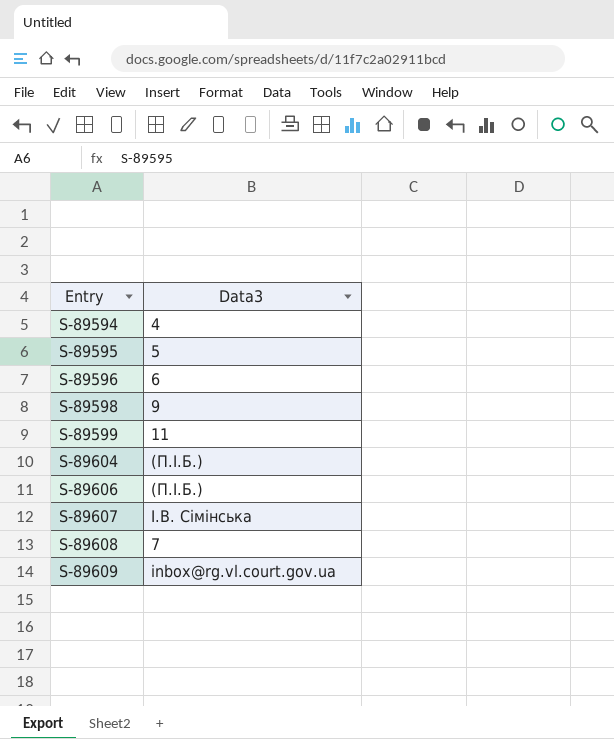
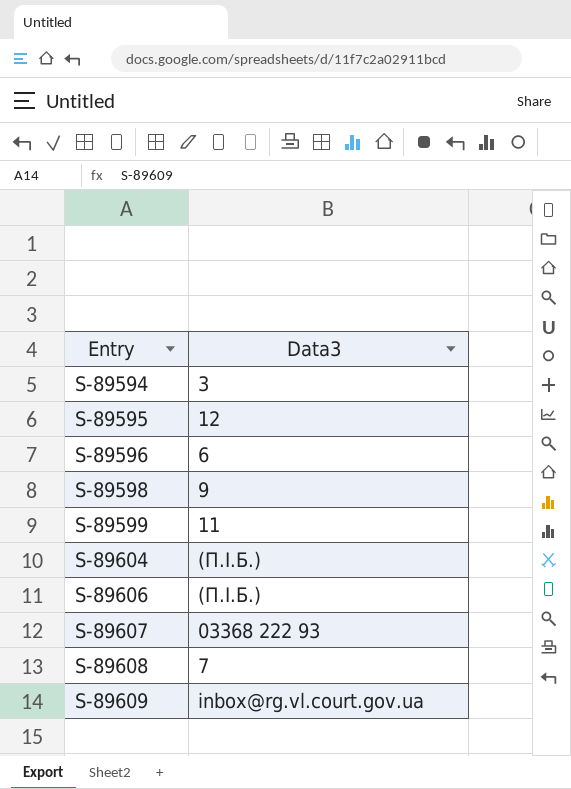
S-89594 | Data3: 4 -> 3
S-89595 | Data3: 5 -> 12
S-89607 | Data3: І.В. Сімінська -> 03368 222 93

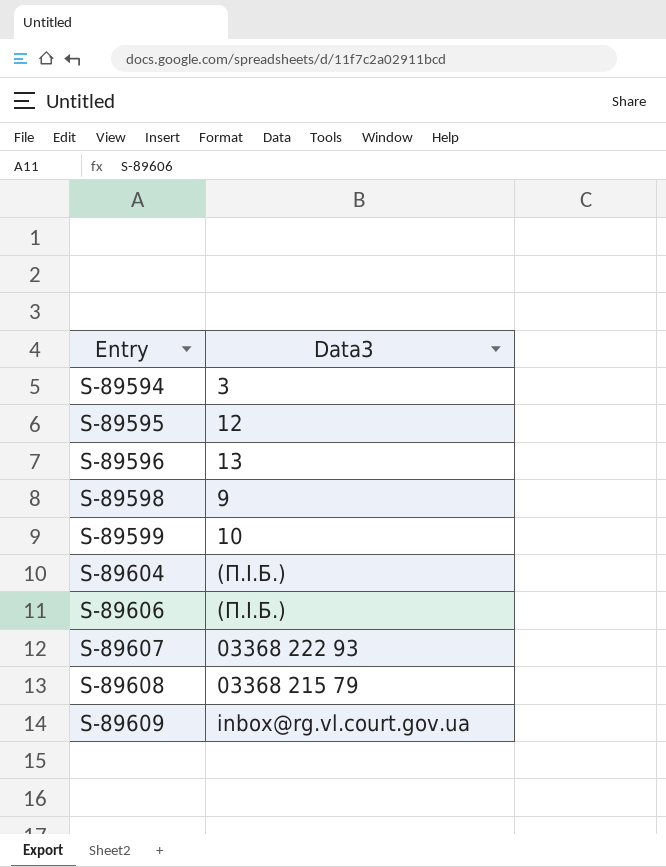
S-89596 | Data3: 6 -> 13
S-89599 | Data3: 11 -> 10
S-89608 | Data3: 7 -> 03368 215 79

